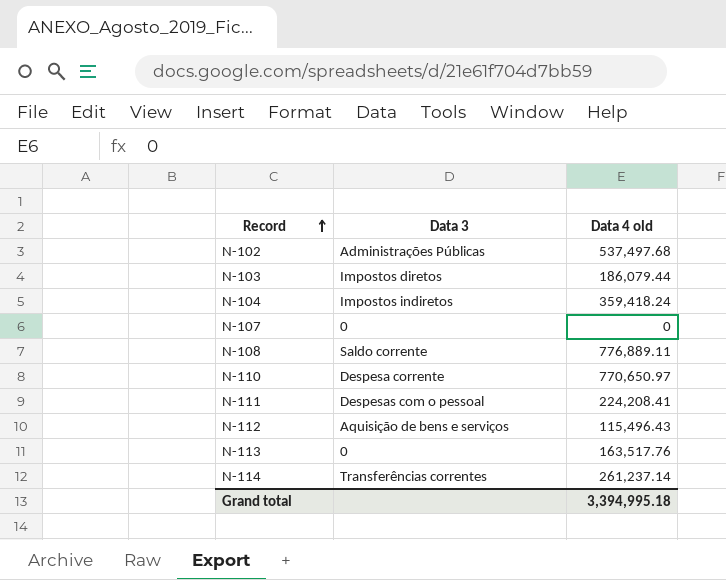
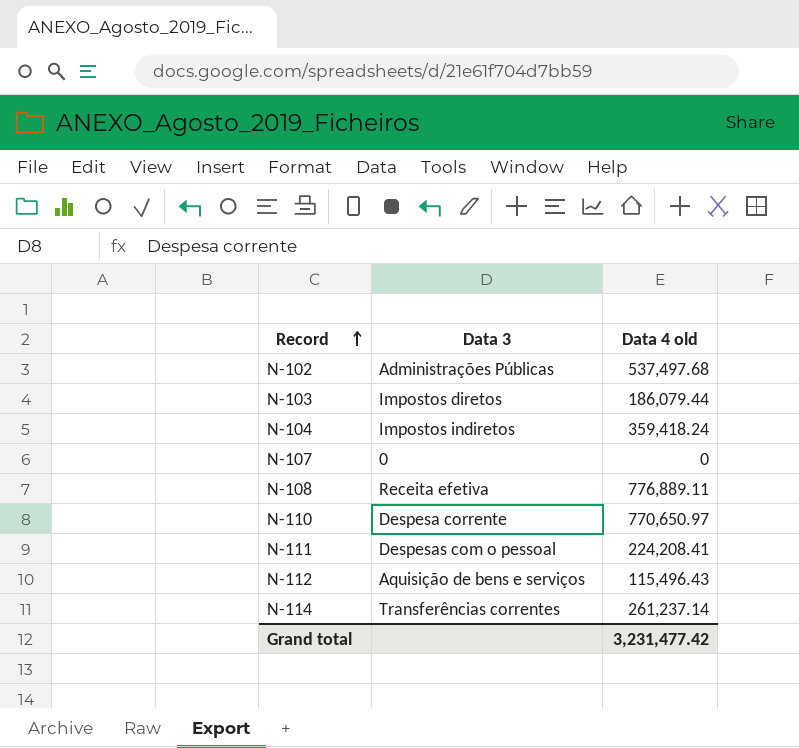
row N-113: 0 | 163,517.76 -> none
N-108 | Data 3: Saldo corrente -> Receita efetiva
Grand total | Data 4 old: 3,394,995.18 -> 3,231,477.42

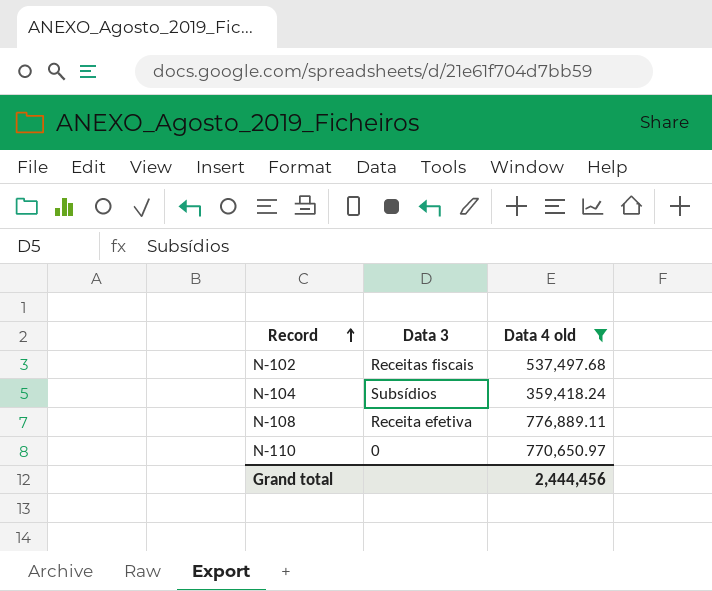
filter: none -> Data 4 old >= 359,418.24
N-102 | Data 3: Administrações Públicas -> Receitas fiscais
N-104 | Data 3: Impostos indiretos -> Subsídios
N-110 | Data 3: Despesa corrente -> 0
Grand total | Data 4 old: 3,231,477.42 -> 2,444,456

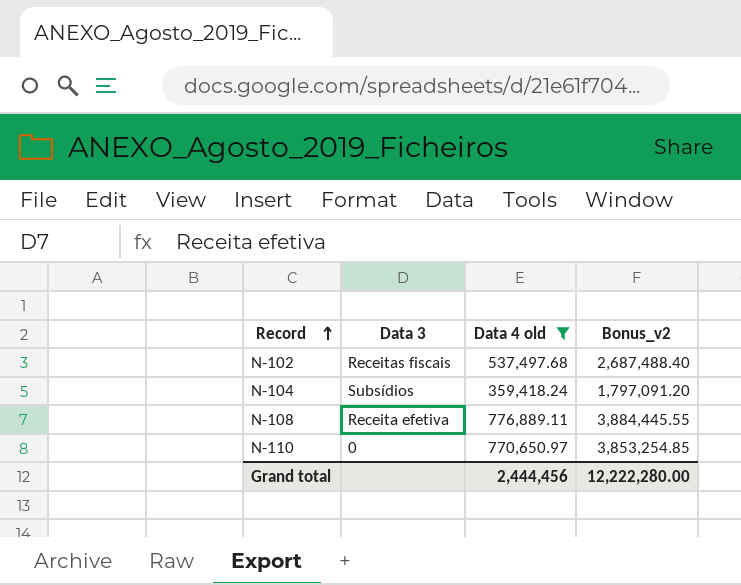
column Bonus_v2 | formula: none -> [Data 4 old] * 5

